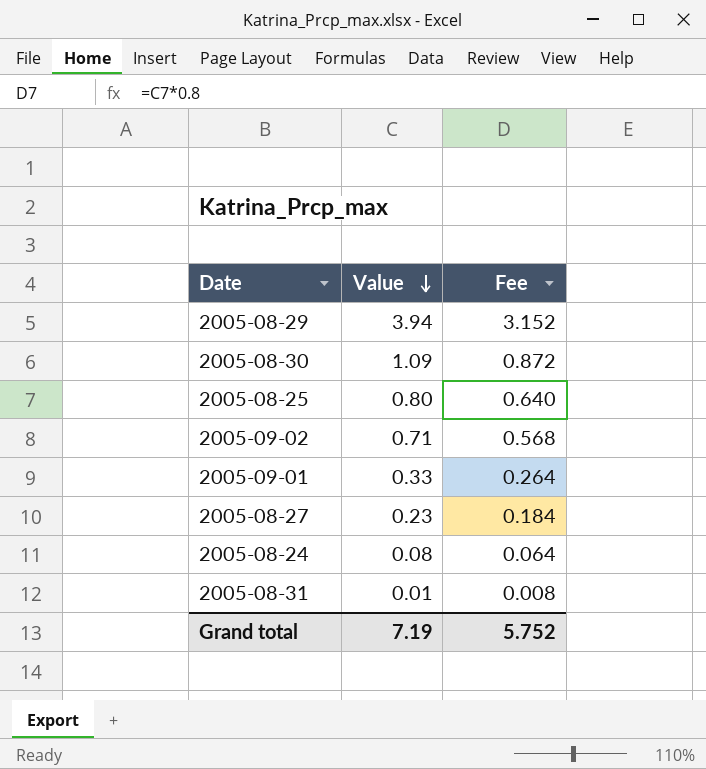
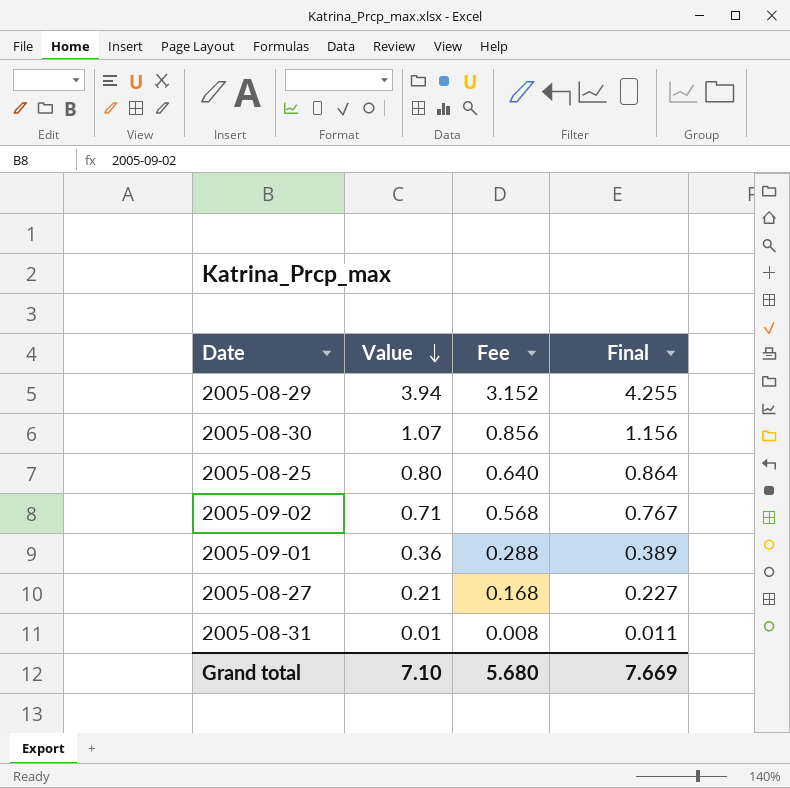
column Final | formula: none -> [Value] * 1.08
row 2005-08-24: 0.08 | 0.064 -> none
2005-08-30 | Value: 1.09 -> 1.07
2005-08-30 | Fee: 0.872 -> 0.856
2005-09-01 | Value: 0.33 -> 0.36
2005-09-01 | Fee: 0.264 -> 0.288
2005-08-27 | Value: 0.23 -> 0.21
2005-08-27 | Fee: 0.184 -> 0.168
Grand total | Value: 7.19 -> 7.10
Grand total | Fee: 5.752 -> 5.680

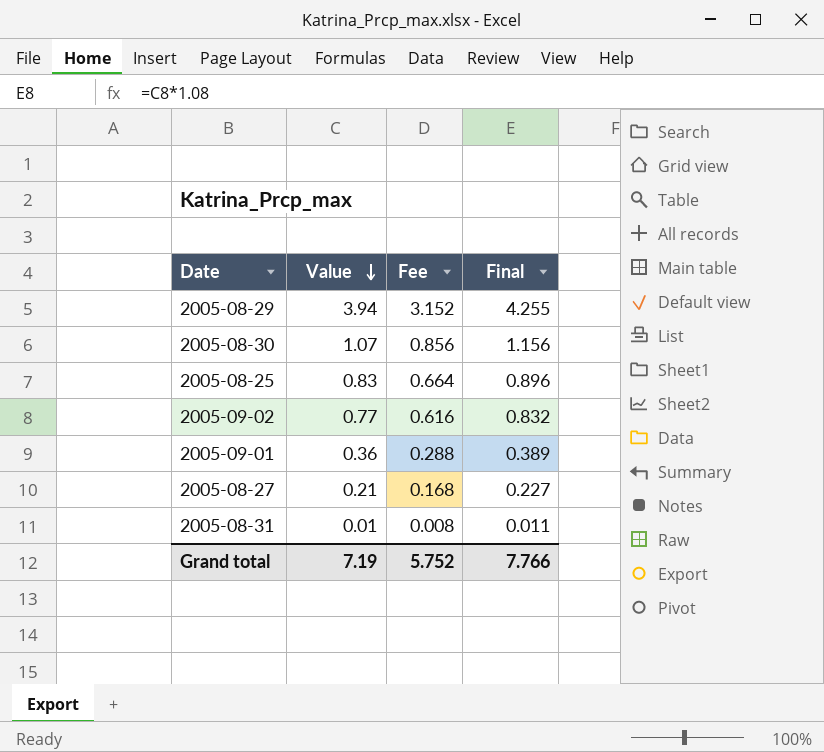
2005-08-25 | Value: 0.80 -> 0.83
2005-08-25 | Fee: 0.640 -> 0.664
2005-08-25 | Final: 0.864 -> 0.896
2005-09-02 | Value: 0.71 -> 0.77
2005-09-02 | Fee: 0.568 -> 0.616
2005-09-02 | Final: 0.767 -> 0.832
Grand total | Value: 7.10 -> 7.19
Grand total | Fee: 5.680 -> 5.752
Grand total | Final: 7.669 -> 7.766

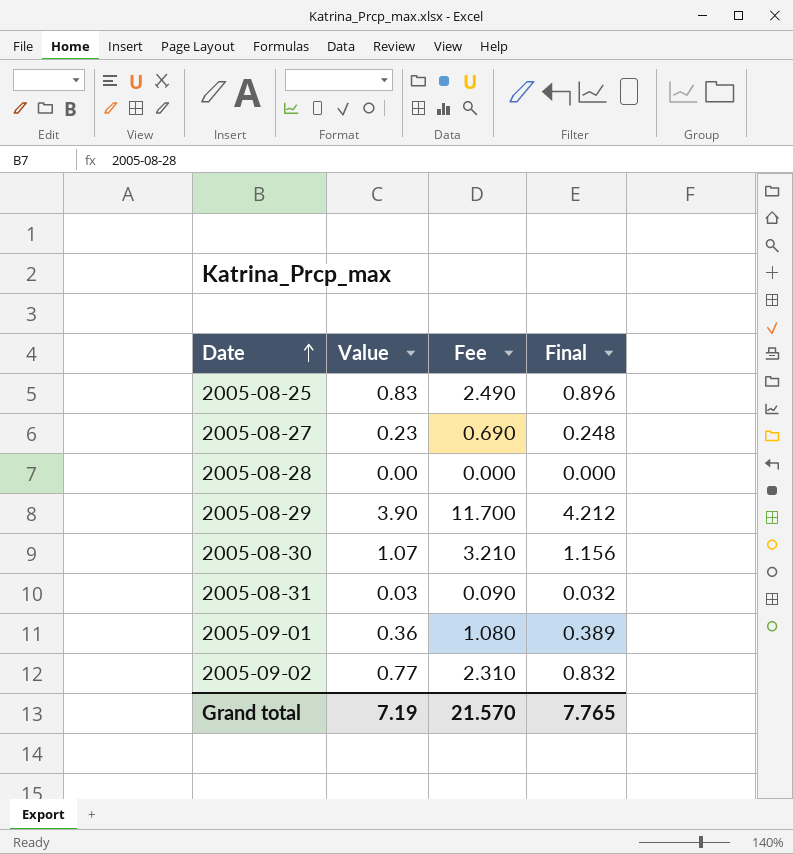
row order: Value descending -> Date ascending
column Fee | formula: [Value] * 0.8 -> [Value] * 3
2005-08-27 | Value: 0.21 -> 0.23
2005-08-27 | Final: 0.227 -> 0.248
row 2005-08-28: none -> 0.00 | 0.000 | 0.000
2005-08-29 | Value: 3.94 -> 3.90
2005-08-29 | Final: 4.255 -> 4.212
2005-08-31 | Value: 0.01 -> 0.03
2005-08-31 | Final: 0.011 -> 0.032
Grand total | Fee: 5.752 -> 21.570
Grand total | Final: 7.766 -> 7.765

